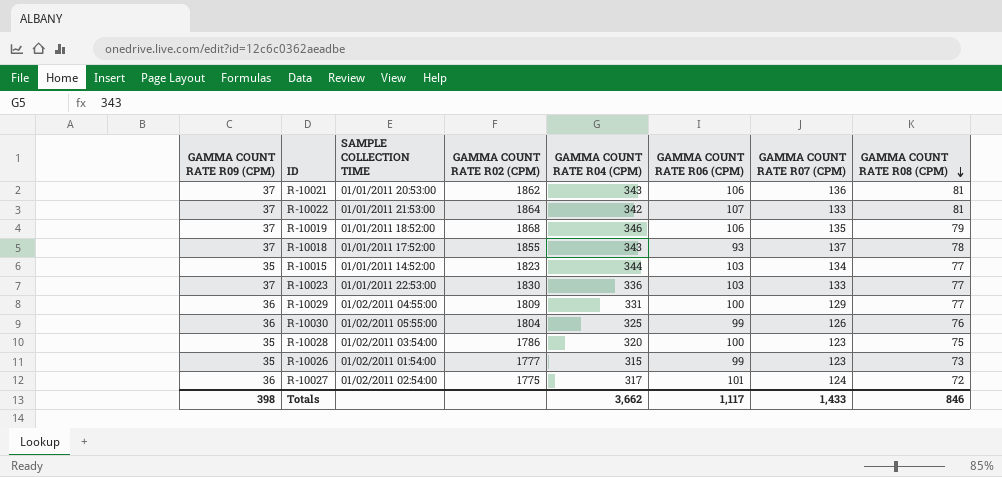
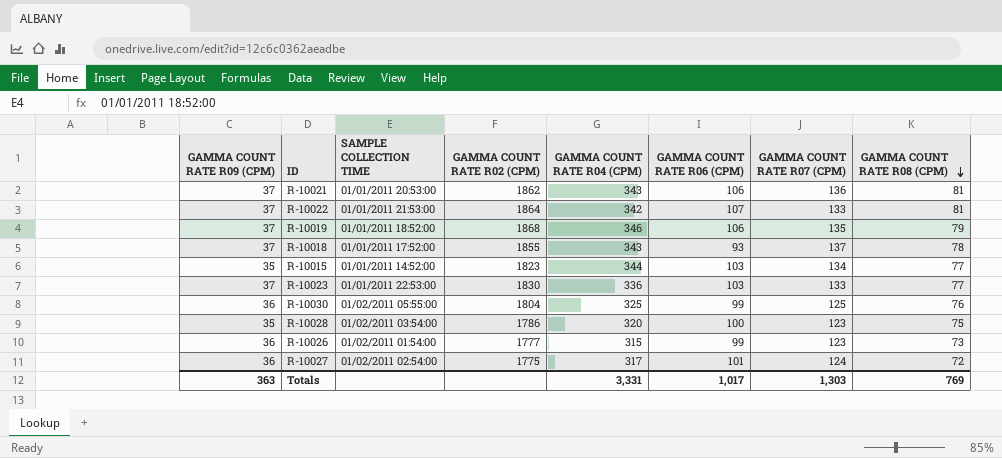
row R-10029: 36 | 01/02/2011 04:55:00 | 1809 | 331 | 100 | 129 | 77 -> none
R-10030 | GAMMA COUNT RATE R07 (CPM): 126 -> 125
R-10026 | GAMMA COUNT RATE R09 (CPM): 35 -> 36
Totals | GAMMA COUNT RATE R09 (CPM): 398 -> 363
Totals | GAMMA COUNT RATE R04 (CPM): 3,662 -> 3,331
Totals | GAMMA COUNT RATE R06 (CPM): 1,117 -> 1,017
Totals | GAMMA COUNT RATE R07 (CPM): 1,433 -> 1,303
Totals | GAMMA COUNT RATE R08 (CPM): 846 -> 769

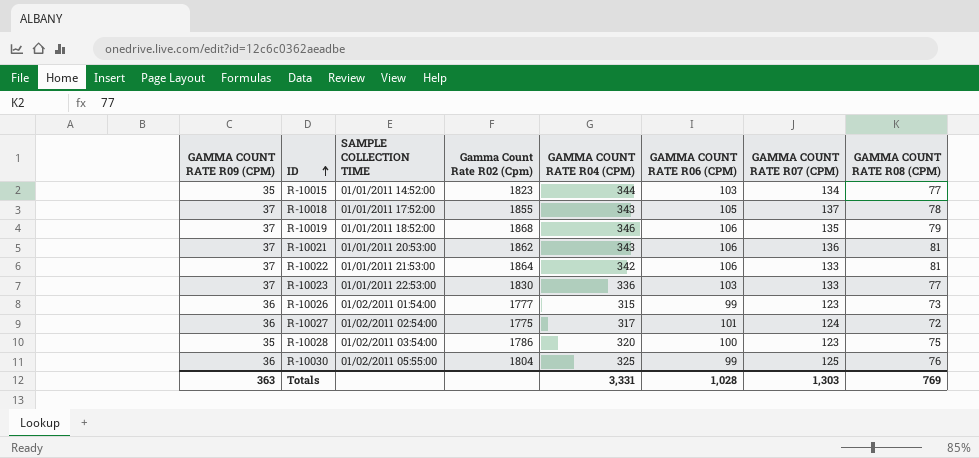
row order: GAMMA COUNT RATE R08 (CPM) descending -> ID ascending
column name: GAMMA COUNT RATE R02 (CPM) -> Gamma Count Rate R02 (Cpm)
R-10018 | GAMMA COUNT RATE R06 (CPM): 93 -> 105
R-10022 | GAMMA COUNT RATE R06 (CPM): 107 -> 106
Totals | GAMMA COUNT RATE R06 (CPM): 1,017 -> 1,028

